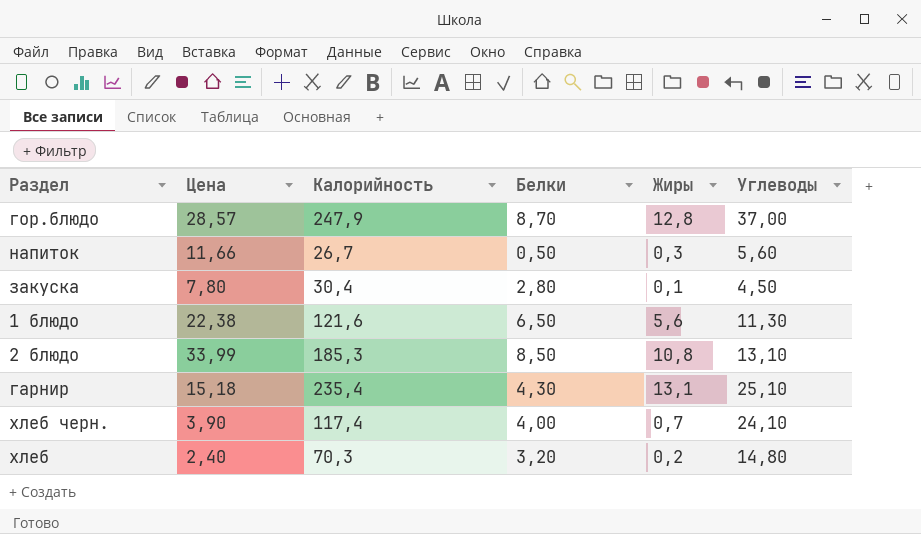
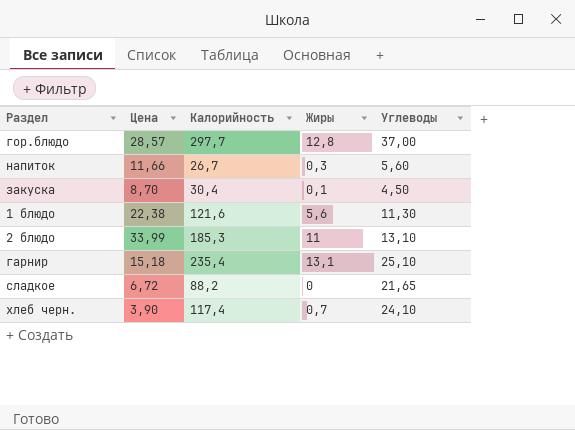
column Белки | position: 4 -> none
row хлеб: 2,40 | 70,3 | 3,20 | 0,2 | 14,80 -> none
гор.блюдо | Калорийность: 247,9 -> 297,7
закуска | Цена: 7,80 -> 8,70
2 блюдо | Жиры: 10,8 -> 11
row сладкое: none -> 6,72 | 88,2 | 0 | 21,65

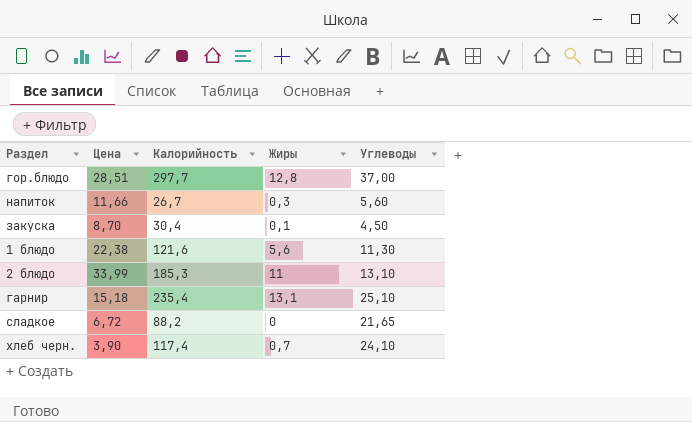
гор.блюдо | Цена: 28,57 -> 28,51

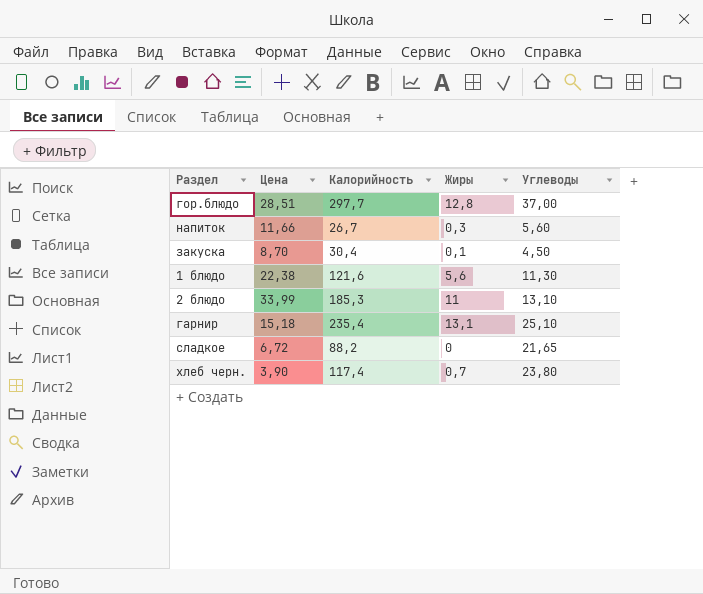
хлеб черн. | Углеводы: 24,10 -> 23,80

